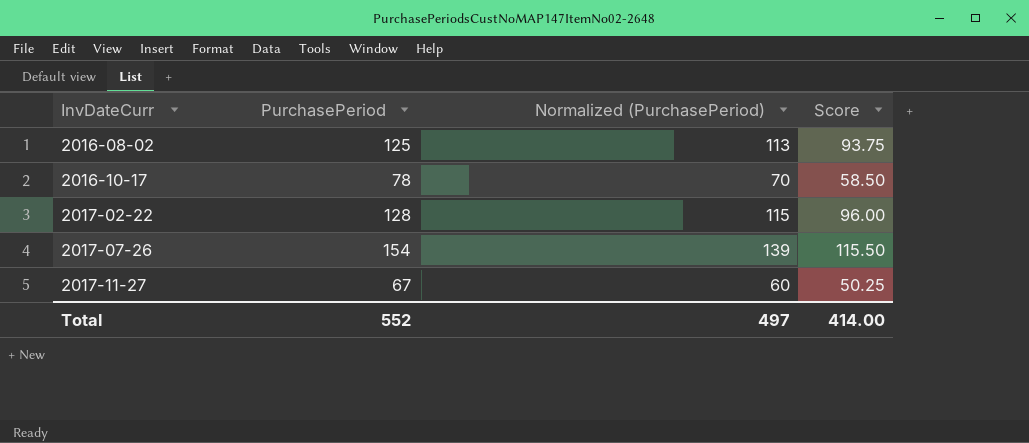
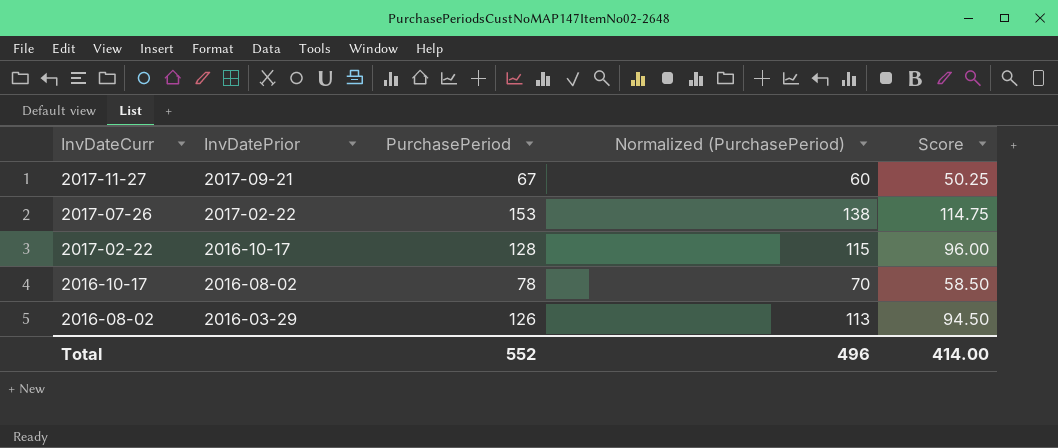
row order: InvDateCurr ascending -> InvDateCurr descending
column InvDatePrior | position: none -> 2
2017-07-26 | PurchasePeriod: 154 -> 153
2017-07-26 | Normalized (PurchasePeriod): 139 -> 138
2017-07-26 | Score: 115.50 -> 114.75
2016-08-02 | PurchasePeriod: 125 -> 126
2016-08-02 | Score: 93.75 -> 94.50
Total | Normalized (PurchasePeriod): 497 -> 496

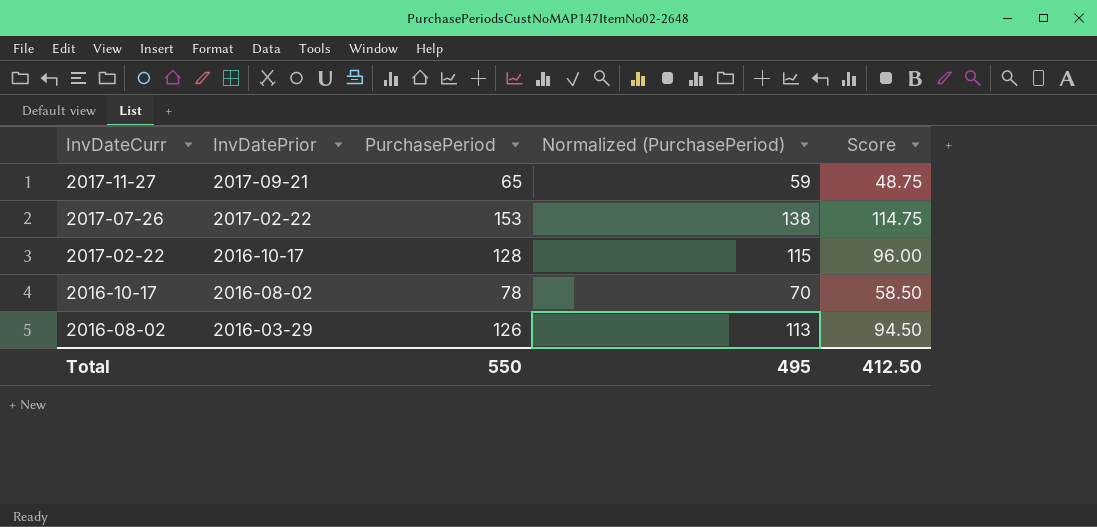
2017-11-27 | PurchasePeriod: 67 -> 65
2017-11-27 | Normalized (PurchasePeriod): 60 -> 59
2017-11-27 | Score: 50.25 -> 48.75
Total | PurchasePeriod: 552 -> 550
Total | Normalized (PurchasePeriod): 496 -> 495
Total | Score: 414.00 -> 412.50

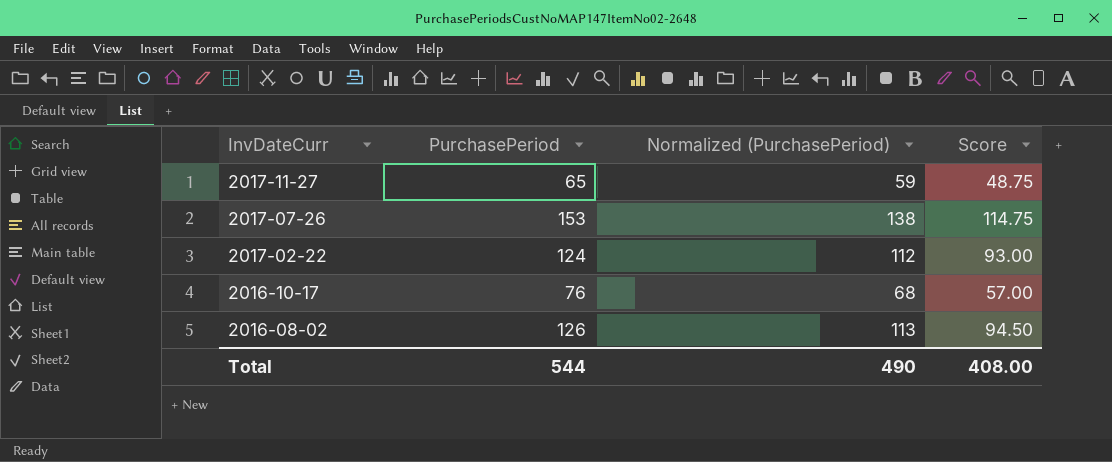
column InvDatePrior | position: 2 -> none
2017-02-22 | PurchasePeriod: 128 -> 124
2017-02-22 | Normalized (PurchasePeriod): 115 -> 112
2017-02-22 | Score: 96.00 -> 93.00
2016-10-17 | PurchasePeriod: 78 -> 76
2016-10-17 | Normalized (PurchasePeriod): 70 -> 68
2016-10-17 | Score: 58.50 -> 57.00
Total | PurchasePeriod: 550 -> 544
Total | Normalized (PurchasePeriod): 495 -> 490
Total | Score: 412.50 -> 408.00

